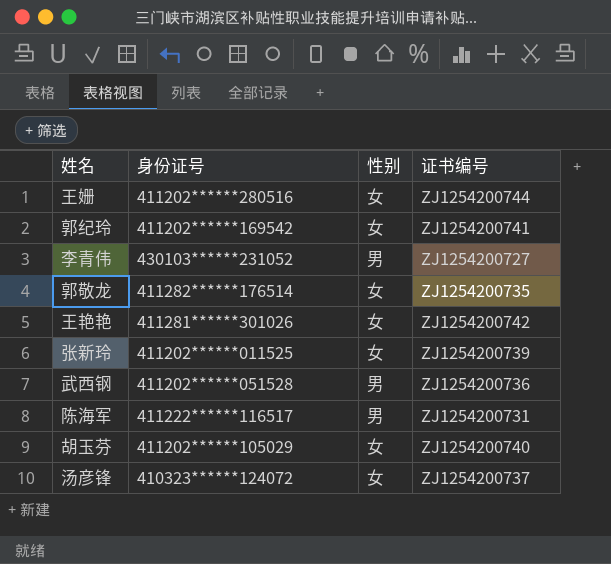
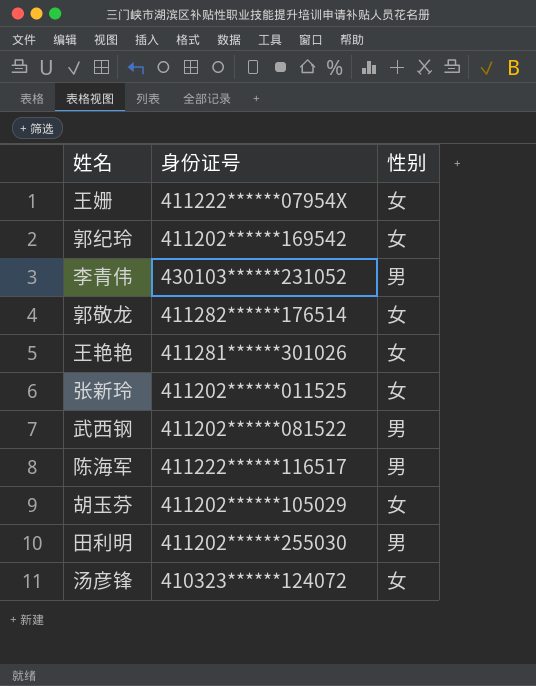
column 证书编号 | position: 4 -> none
王姗 | 身份证号: 411202******280516 -> 411222******07954X
武西钢 | 身份证号: 411202******051528 -> 411202******081522
row 田利明: none -> 411202******255030 | 男

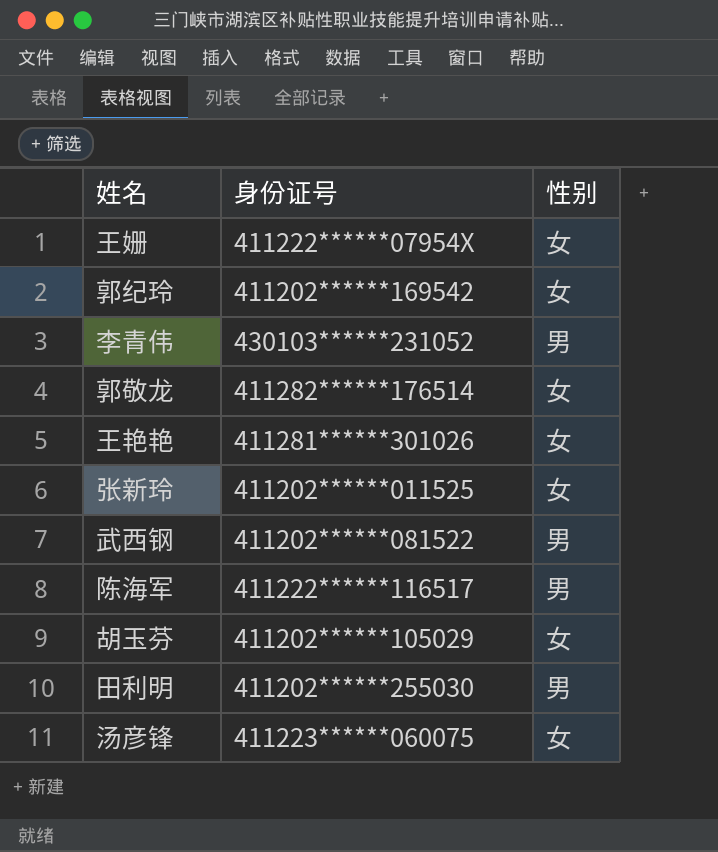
汤彦锋 | 身份证号: 410323******124072 -> 411223******060075

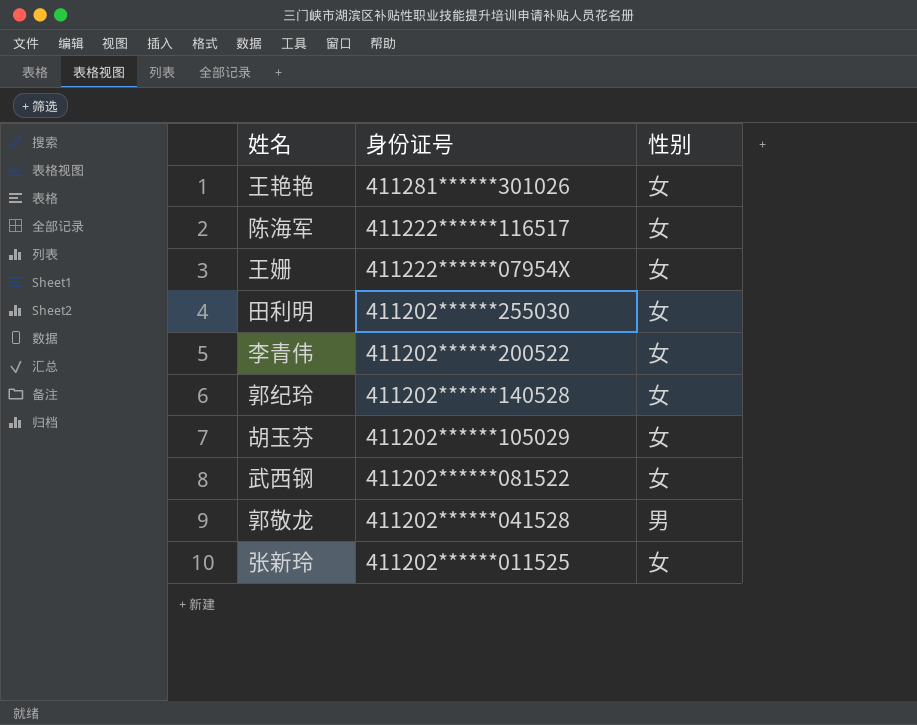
row order: none -> 身份证号 descending
row 汤彦锋: 411223******060075 | 女 -> none
陈海军 | 性别: 男 -> 女
田利明 | 性别: 男 -> 女
李青伟 | 身份证号: 430103******231052 -> 411202******200522
李青伟 | 性别: 男 -> 女
郭纪玲 | 身份证号: 411202******169542 -> 411202******140528
武西钢 | 性别: 男 -> 女
郭敬龙 | 身份证号: 411282******176514 -> 411202******041528
郭敬龙 | 性别: 女 -> 男

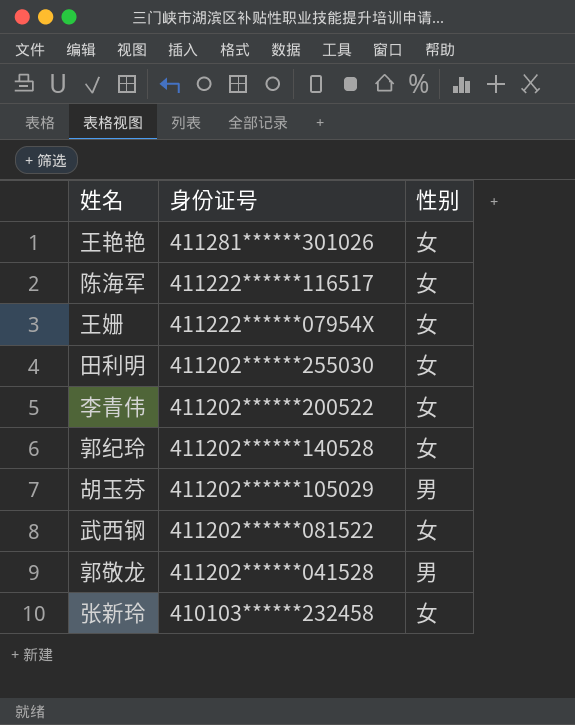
胡玉芬 | 性别: 女 -> 男
张新玲 | 身份证号: 411202******011525 -> 410103******232458

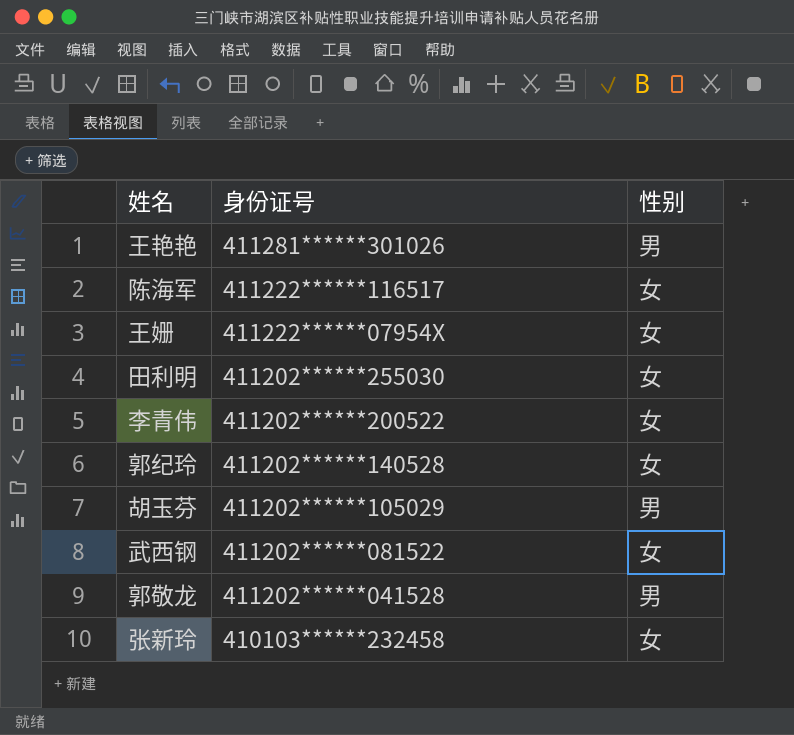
王艳艳 | 性别: 女 -> 男

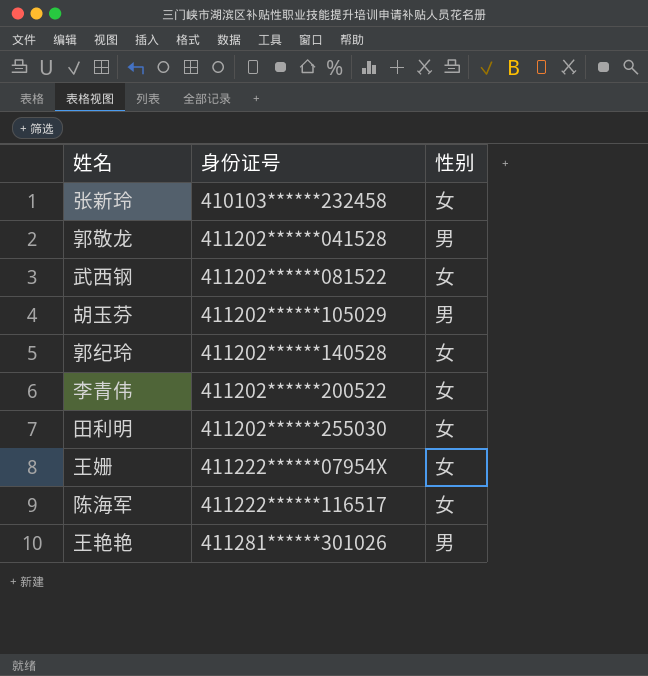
row order: 身份证号 descending -> 身份证号 ascending

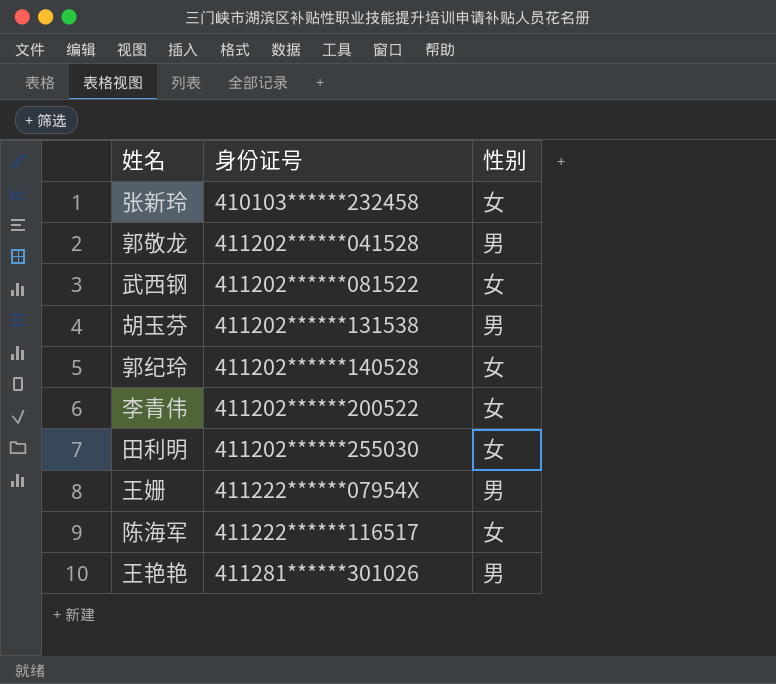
胡玉芬 | 身份证号: 411202******105029 -> 411202******131538
王姗 | 性别: 女 -> 男

